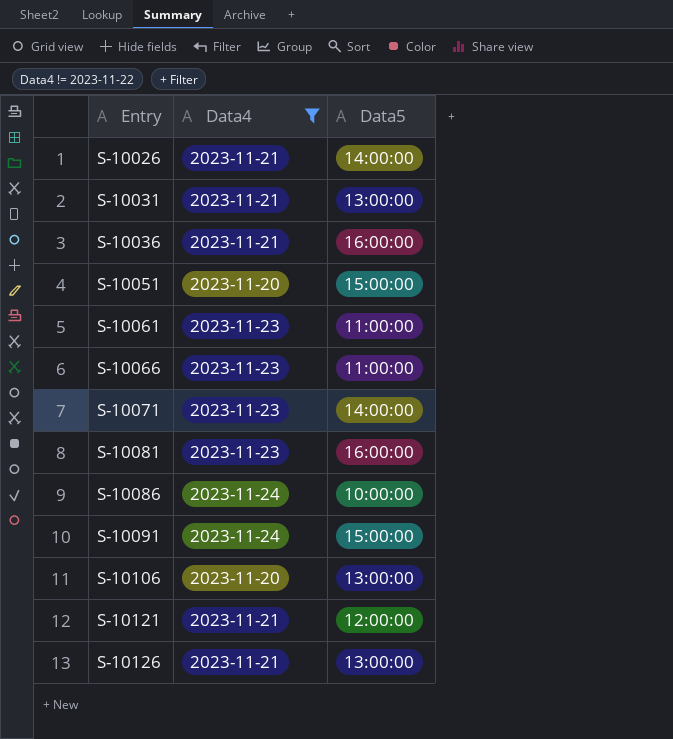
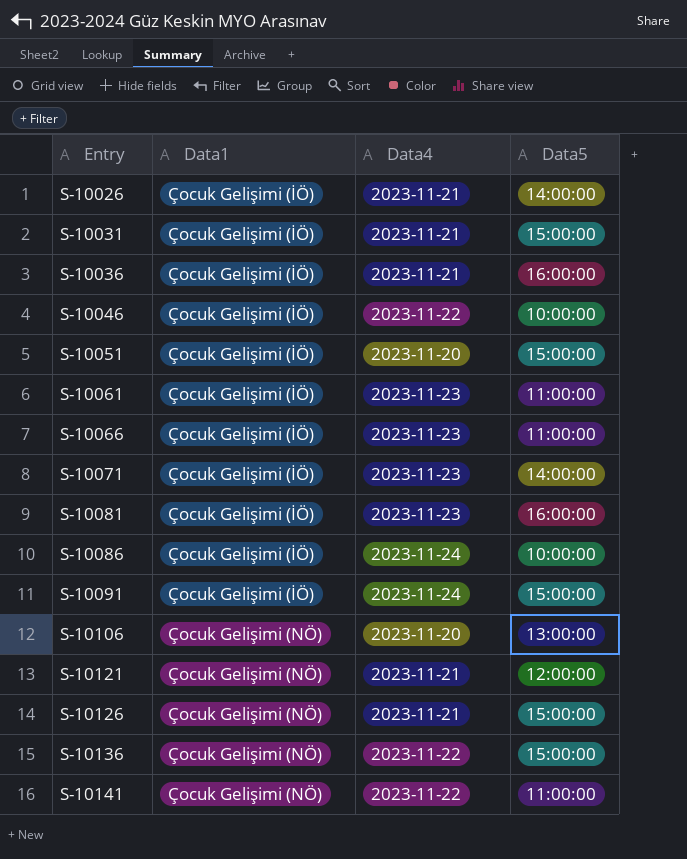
filter: Data4 != 2023-11-22 -> none
column Data1 | position: none -> 2
S-10031 | Data5: 13:00:00 -> 15:00:00
S-10126 | Data5: 13:00:00 -> 15:00:00

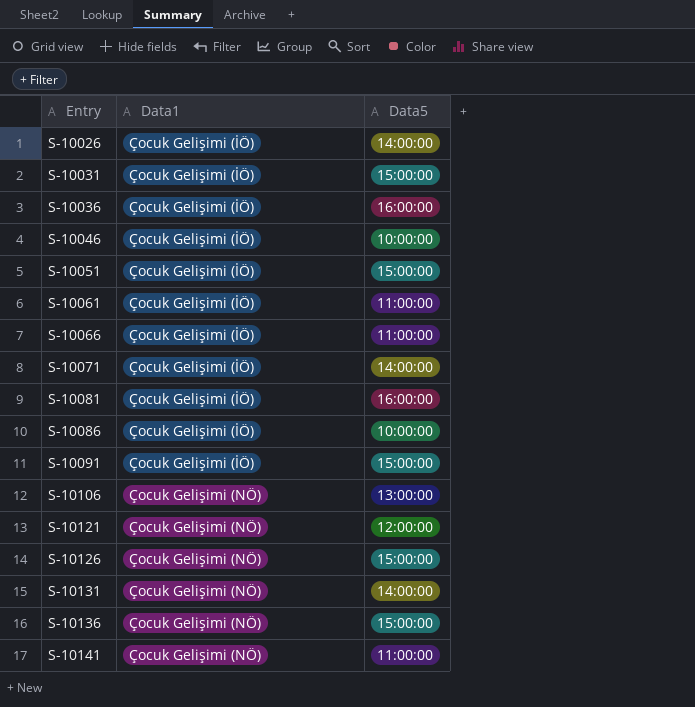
column Data4 | position: 3 -> none
row S-10131: none -> Çocuk Gelişimi (NÖ) | 14:00:00

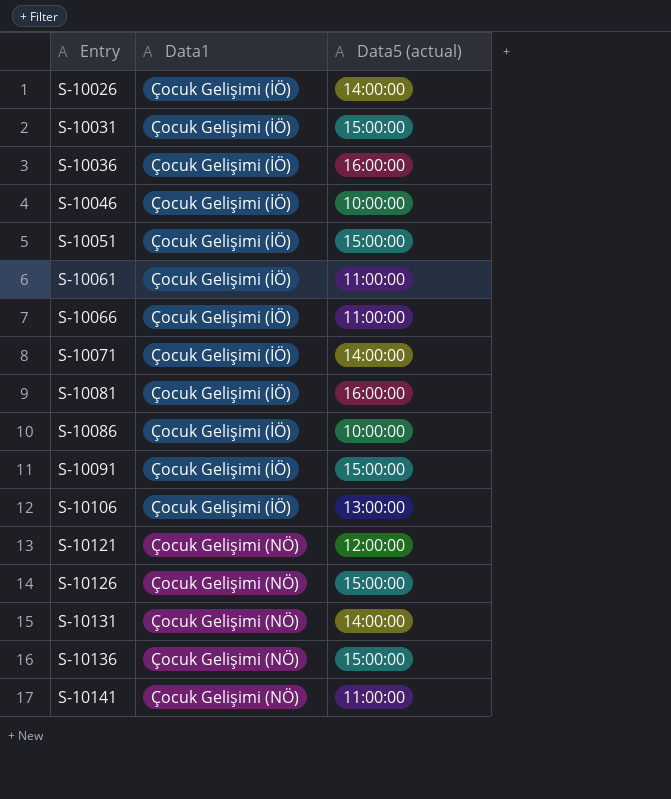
column name: Data5 -> Data5 (actual)
S-10106 | Data1: Çocuk Gelişimi (NÖ) -> Çocuk Gelişimi (İÖ)

